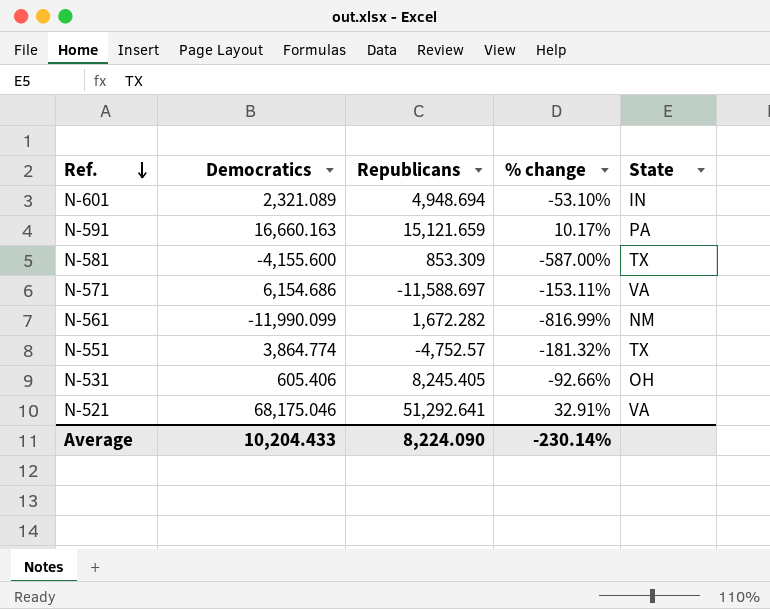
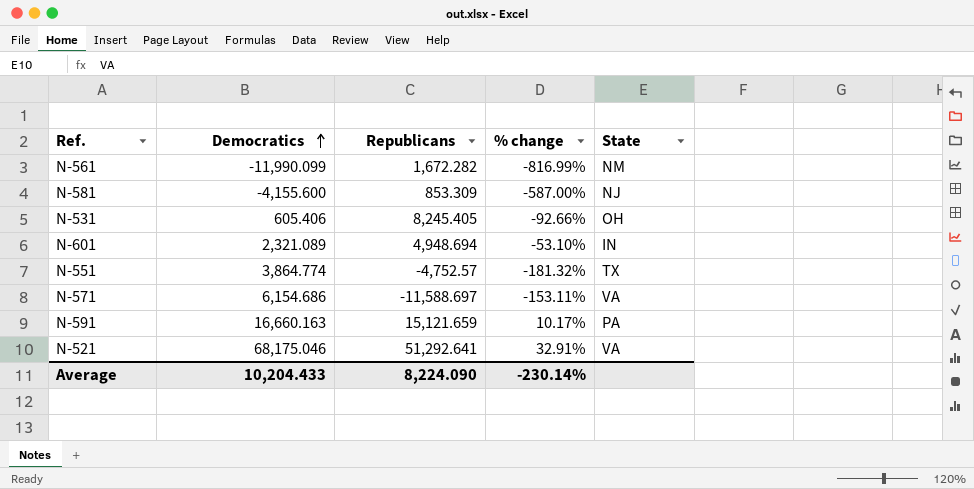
row order: Ref. descending -> Democratics ascending
N-581 | State: TX -> NJ

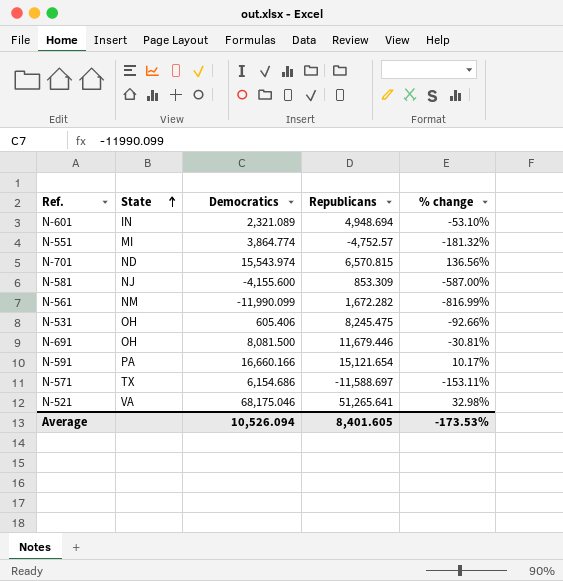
row order: Democratics ascending -> State ascending
column State | position: 5 -> 2
N-551 | State: TX -> MI
row N-701: none -> ND | 15,543.974 | 6,570.815 | 136.56%
N-531 | Republicans: 8,245.405 -> 8,245.475
row N-691: none -> OH | 8,081.500 | 11,679.446 | -30.81%
N-591 | Democratics: 16,660.163 -> 16,660.166
N-591 | Republicans: 15,121.659 -> 15,121.654
N-571 | State: VA -> TX
N-521 | Republicans: 51,292.641 -> 51,265.641
N-521 | % change: 32.91% -> 32.98%
Average | Democratics: 10,204.433 -> 10,526.094
Average | Republicans: 8,224.090 -> 8,401.605
Average | % change: -230.14% -> -173.53%

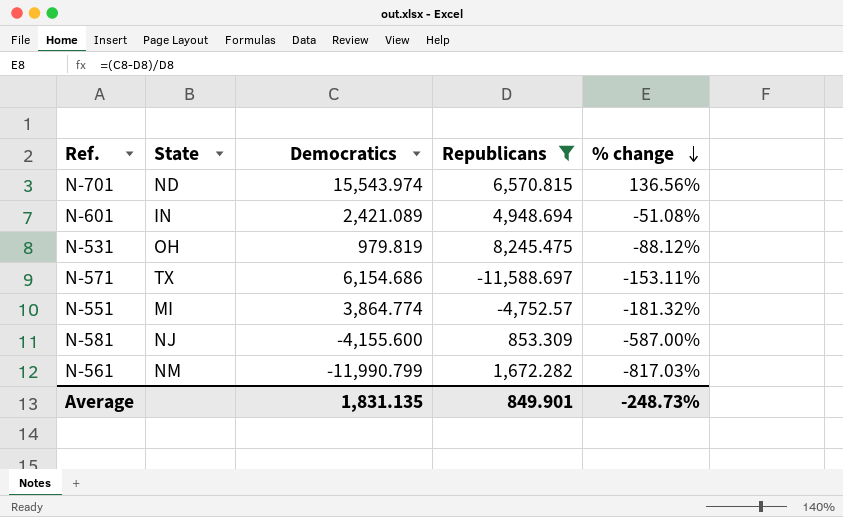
filter: none -> Republicans <= 8,245.475
row order: State ascending -> % change descending
N-601 | Democratics: 2,321.089 -> 2,421.089
N-601 | % change: -53.10% -> -51.08%
N-531 | Democratics: 605.406 -> 979.819
N-531 | % change: -92.66% -> -88.12%
N-561 | Democratics: -11,990.099 -> -11,990.799
N-561 | % change: -816.99% -> -817.03%
Average | Democratics: 10,526.094 -> 1,831.135
Average | Republicans: 8,401.605 -> 849.901
Average | % change: -173.53% -> -248.73%

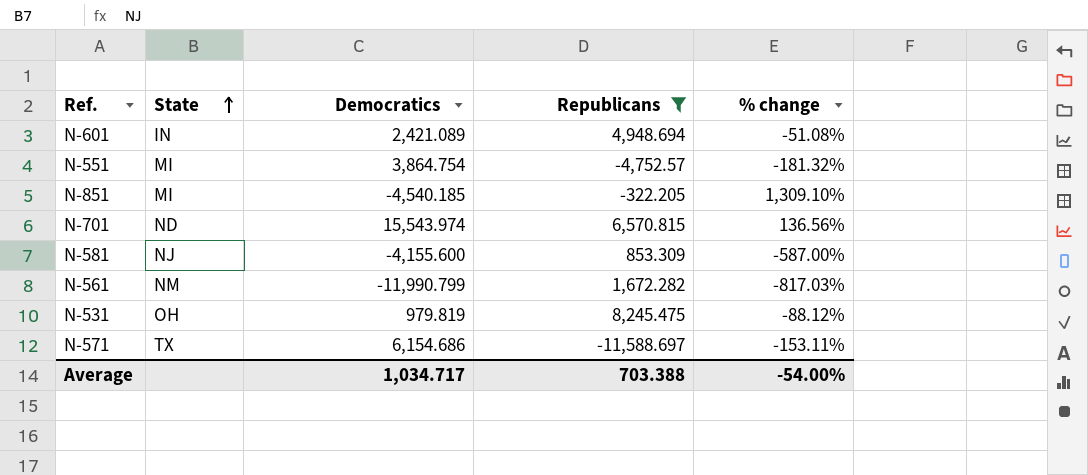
row order: % change descending -> State ascending
N-551 | Democratics: 3,864.774 -> 3,864.754
row N-851: none -> MI | -4,540.185 | -322.205 | 1,309.10%
Average | Democratics: 1,831.135 -> 1,034.717
Average | Republicans: 849.901 -> 703.388
Average | % change: -248.73% -> -54.00%

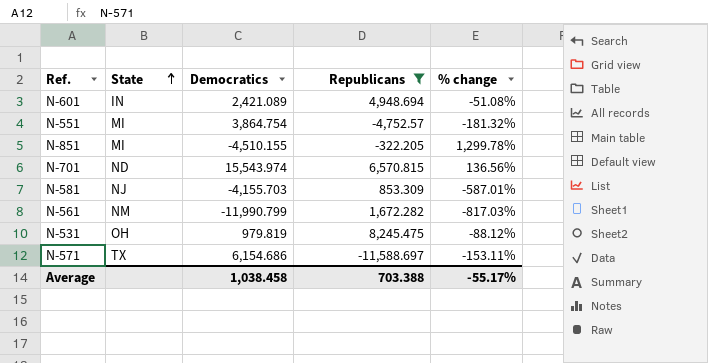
N-851 | Democratics: -4,540.185 -> -4,510.155
N-851 | % change: 1,309.10% -> 1,299.78%
N-581 | Democratics: -4,155.600 -> -4,155.703
N-581 | % change: -587.00% -> -587.01%
Average | Democratics: 1,034.717 -> 1,038.458
Average | % change: -54.00% -> -55.17%

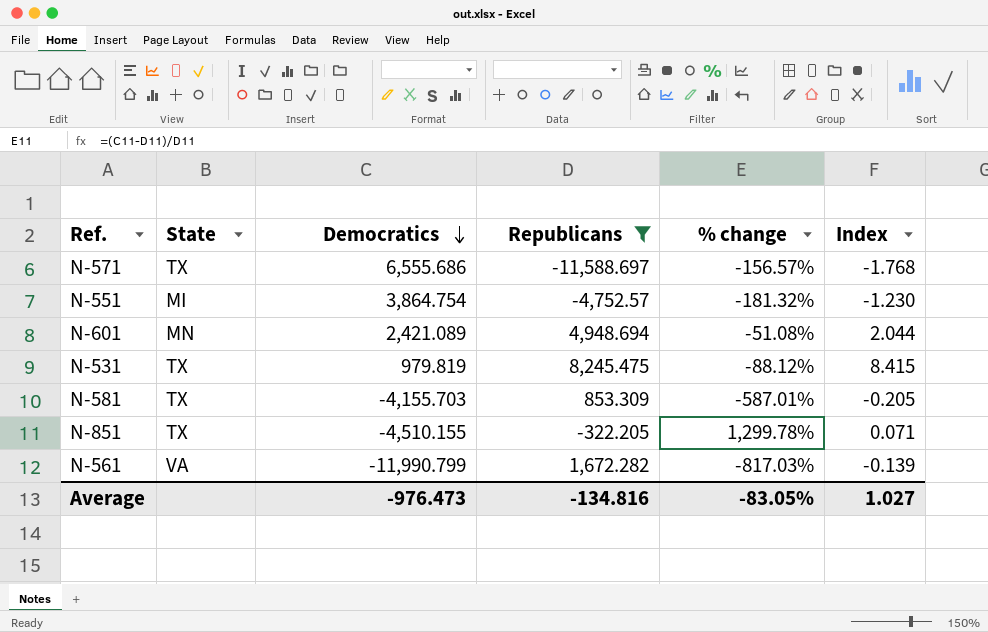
row order: State ascending -> Democratics descending
column Index | formula: none -> [Republicans] / [Democratics]
row N-701: ND | 15,543.974 | 6,570.815 | 136.56% -> none
N-571 | Democratics: 6,154.686 -> 6,555.686
N-571 | % change: -153.11% -> -156.57%
N-601 | State: IN -> MN
N-531 | State: OH -> TX
N-581 | State: NJ -> TX
N-851 | State: MI -> TX
N-561 | State: NM -> VA
Average | Democratics: 1,038.458 -> -976.473
Average | Republicans: 703.388 -> -134.816
Average | % change: -55.17% -> -83.05%

